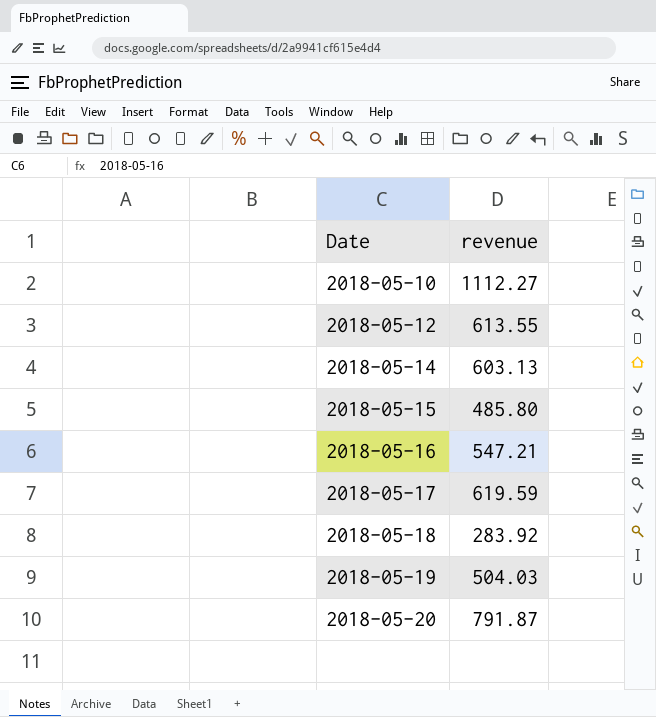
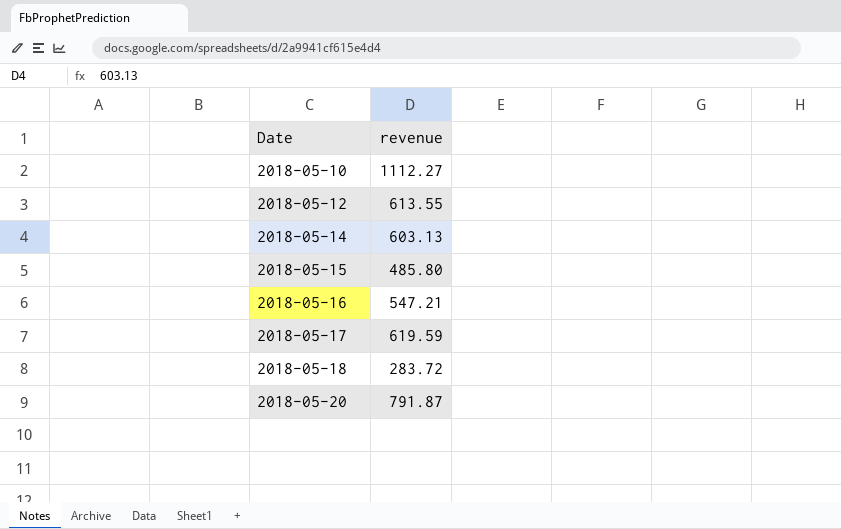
row 2018-05-19: 504.03 -> none
2018-05-18 | revenue: 283.92 -> 283.72

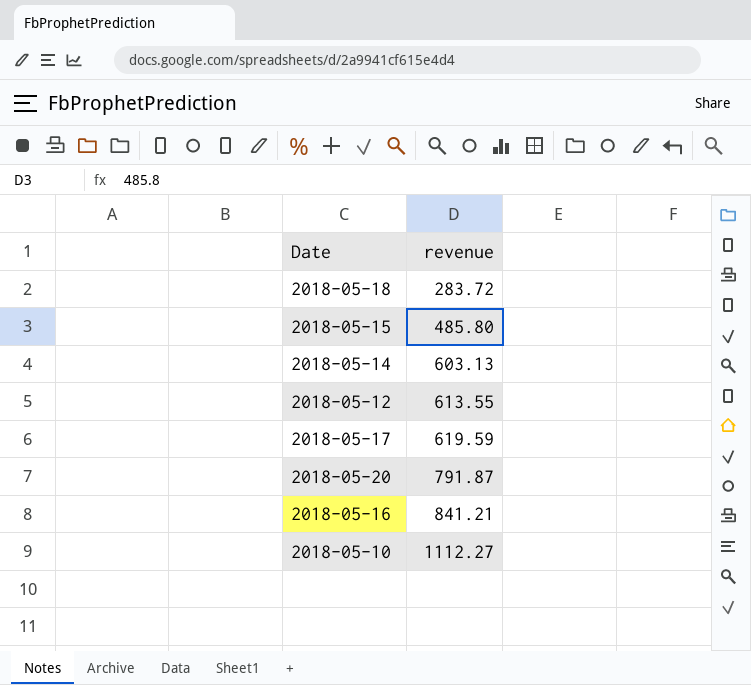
row order: Date ascending -> revenue ascending
2018-05-16 | revenue: 547.21 -> 841.21

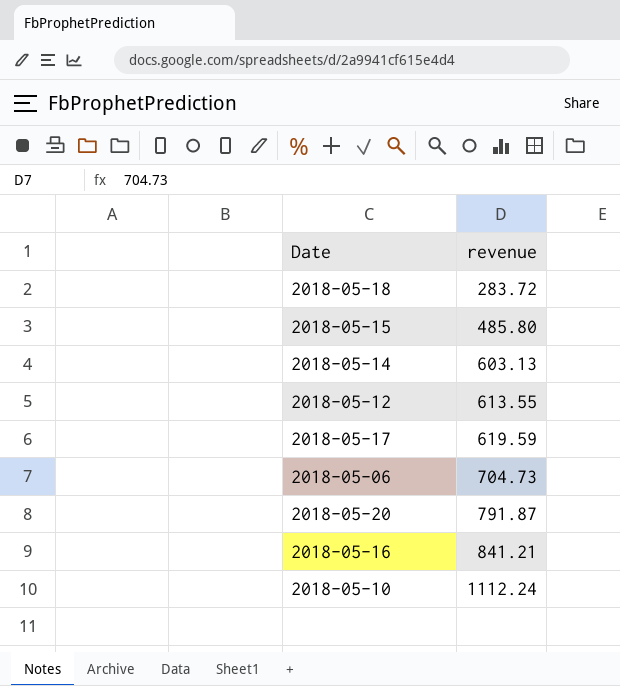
row 2018-05-06: none -> 704.73
2018-05-10 | revenue: 1112.27 -> 1112.24

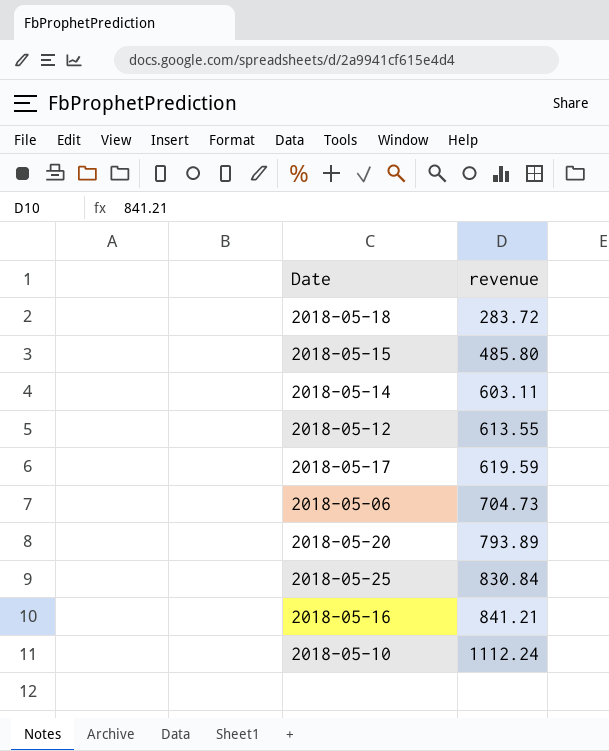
2018-05-14 | revenue: 603.13 -> 603.11
2018-05-20 | revenue: 791.87 -> 793.89
row 2018-05-25: none -> 830.84

